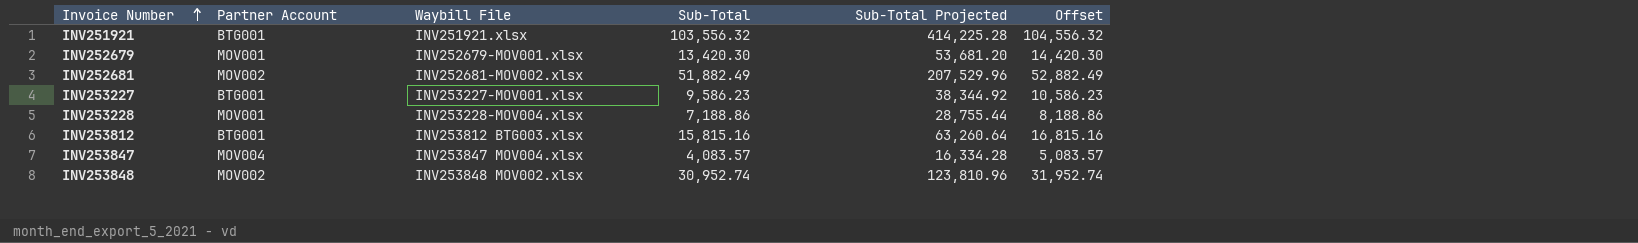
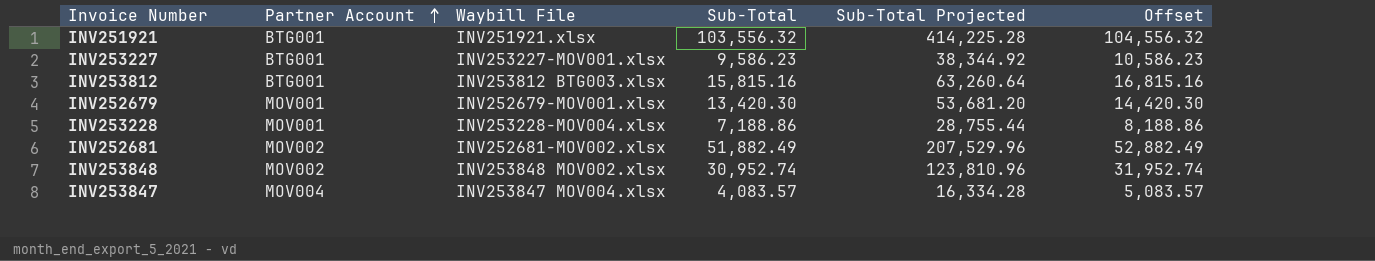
row order: Invoice Number ascending -> Partner Account ascending

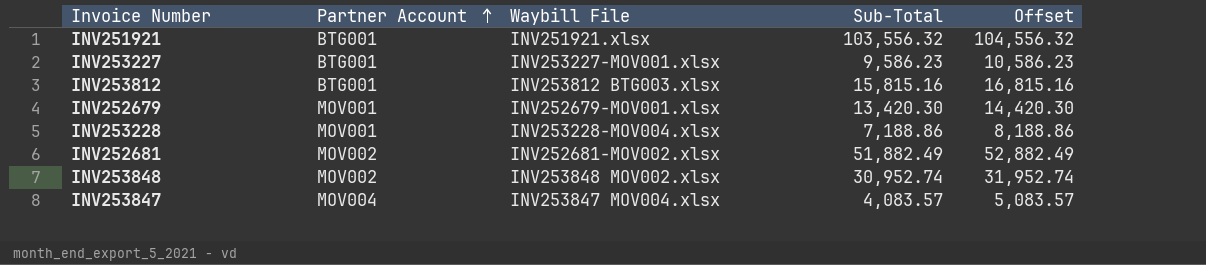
column Sub-Total Projected | formula: [Sub-Total] * 4 -> none

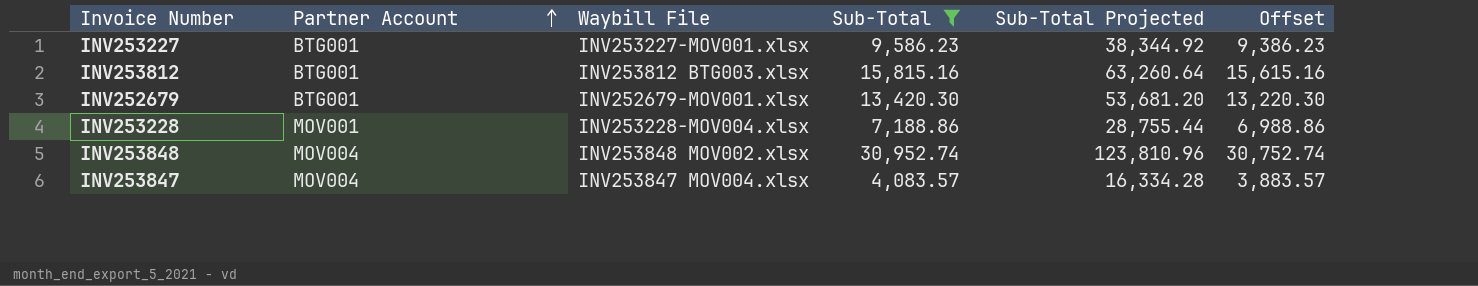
filter: none -> Sub-Total <= 30,952.74
column Sub-Total Projected | formula: none -> [Sub-Total] * 4
column Offset | formula: [Sub-Total] + 1000 -> [Sub-Total] - 200
INV252679 | Partner Account: MOV001 -> BTG001
INV253848 | Partner Account: MOV002 -> MOV004

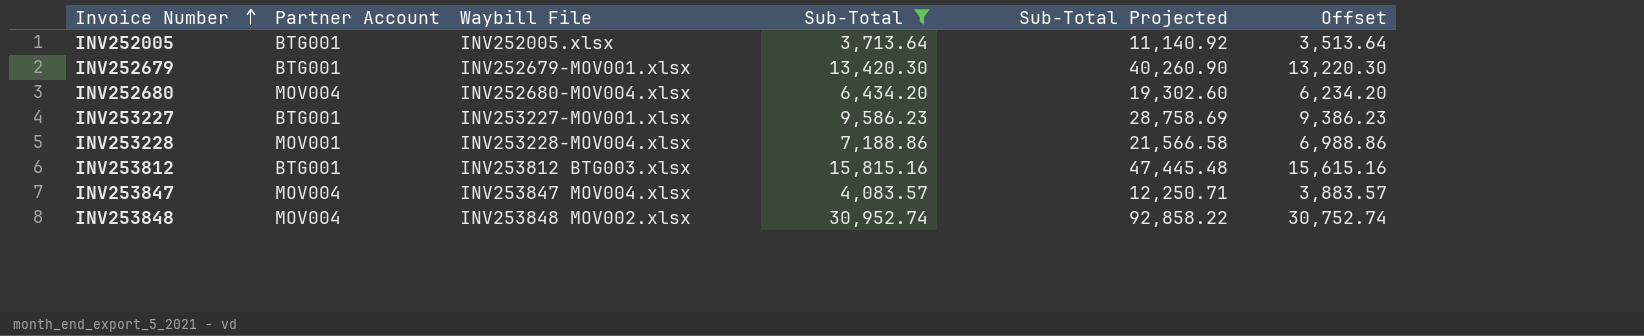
row order: Partner Account ascending -> Invoice Number ascending
column Sub-Total Projected | formula: [Sub-Total] * 4 -> [Sub-Total] * 3
row INV252005: none -> BTG001 | INV252005.xlsx | 3,713.64 | 11,140.92 | 3,513.64
row INV252680: none -> MOV004 | INV252680-MOV004.xlsx | 6,434.20 | 19,302.60 | 6,234.20

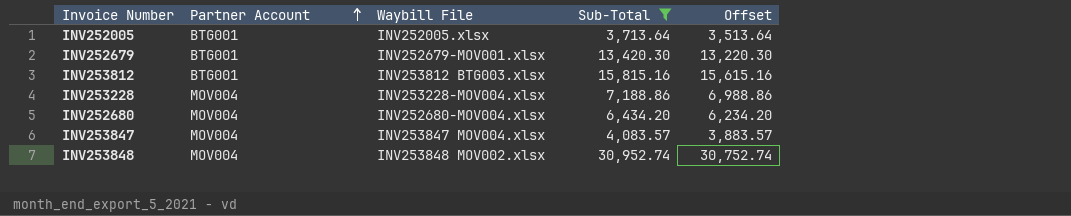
row order: Invoice Number ascending -> Partner Account ascending
column Sub-Total Projected | formula: [Sub-Total] * 3 -> none
row INV253227: BTG001 | INV253227-MOV001.xlsx | 9,586.23 | 28,758.69 | 9,386.23 -> none
INV253228 | Partner Account: MOV001 -> MOV004

